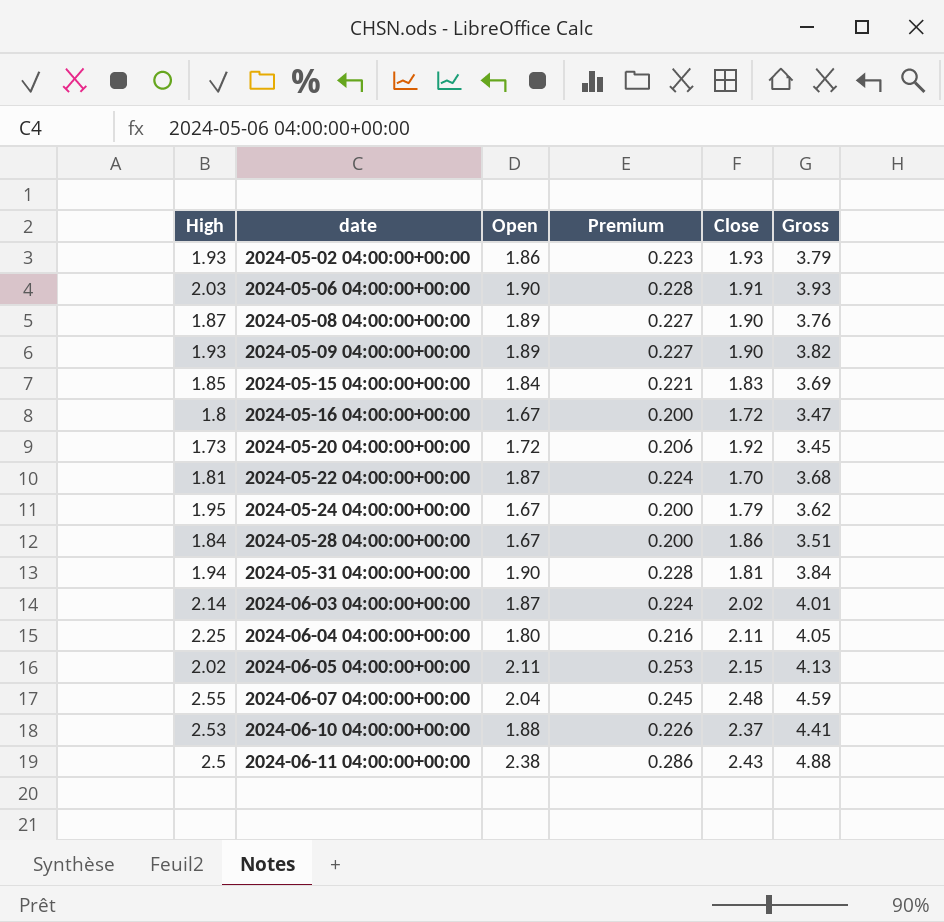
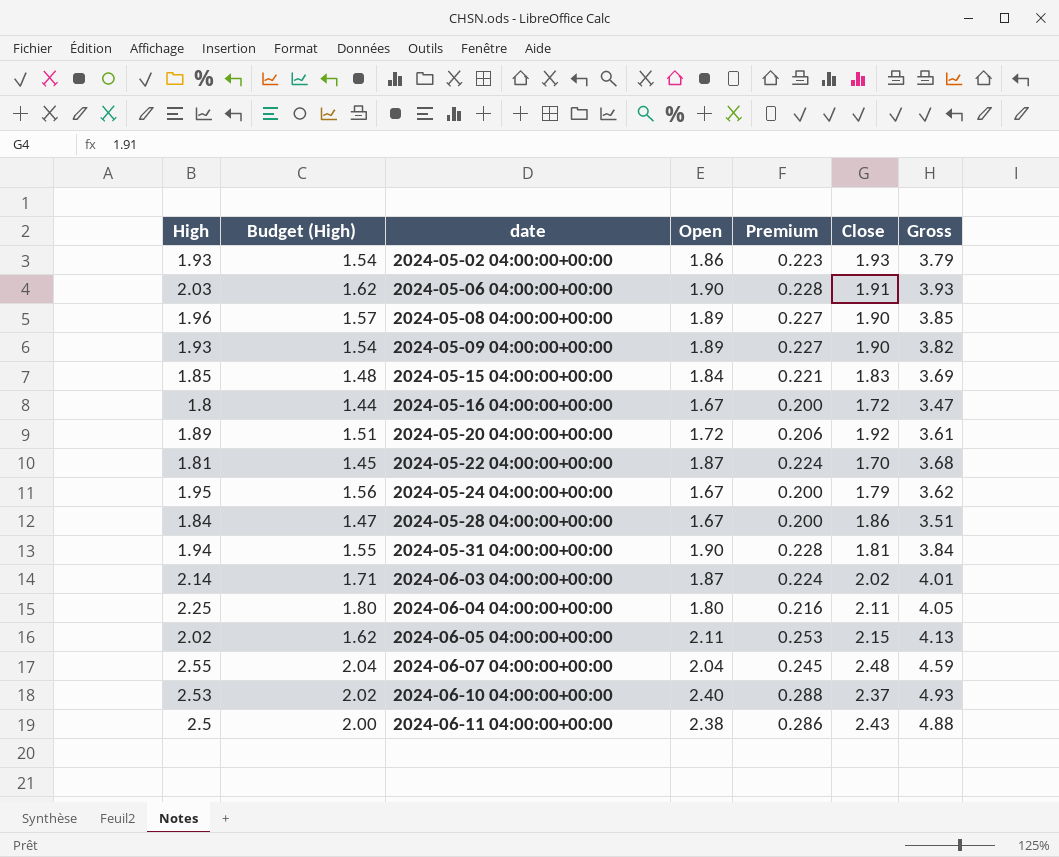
column Budget (High) | formula: none -> [High] * 0.8
2024-05-08 04:00:00+00:00 | High: 1.87 -> 1.96
2024-05-08 04:00:00+00:00 | Gross: 3.76 -> 3.85
2024-05-20 04:00:00+00:00 | High: 1.73 -> 1.89
2024-05-20 04:00:00+00:00 | Gross: 3.45 -> 3.61
2024-06-10 04:00:00+00:00 | Open: 1.88 -> 2.40
2024-06-10 04:00:00+00:00 | Premium: 0.226 -> 0.288
2024-06-10 04:00:00+00:00 | Gross: 4.41 -> 4.93

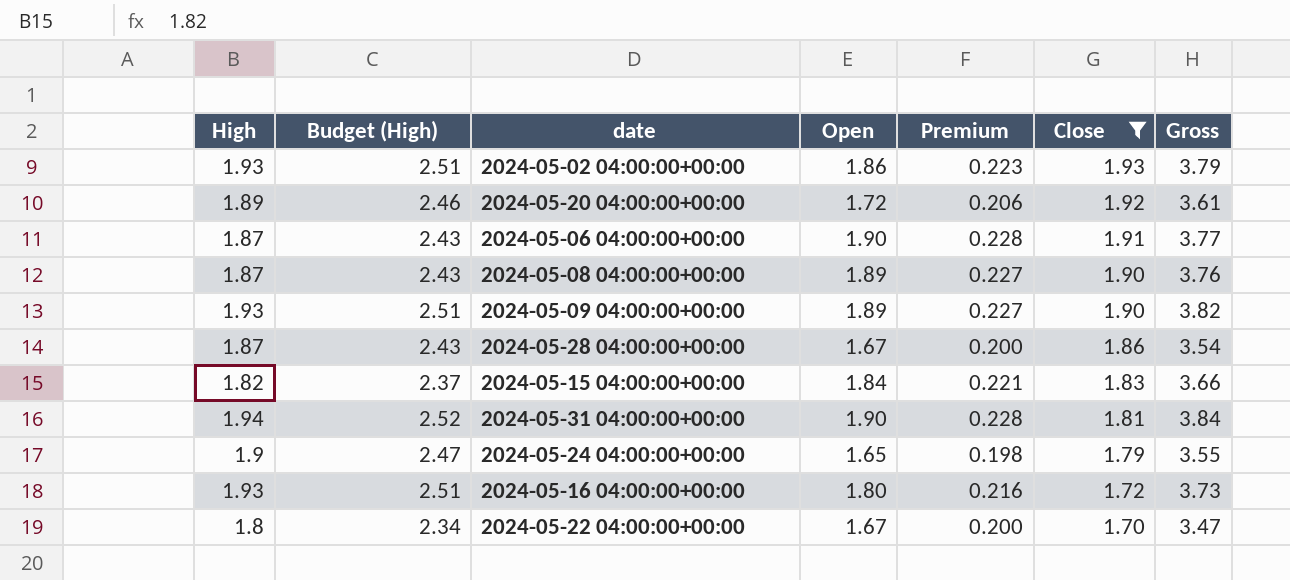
filter: none -> Close <= 1.93
row order: date ascending -> Close descending
column Budget (High) | formula: [High] * 0.8 -> [High] * 1.3
2024-05-06 04:00:00+00:00 | High: 2.03 -> 1.87
2024-05-06 04:00:00+00:00 | Gross: 3.93 -> 3.77
2024-05-08 04:00:00+00:00 | High: 1.96 -> 1.87
2024-05-08 04:00:00+00:00 | Gross: 3.85 -> 3.76
2024-05-28 04:00:00+00:00 | High: 1.84 -> 1.87
2024-05-28 04:00:00+00:00 | Gross: 3.51 -> 3.54
2024-05-15 04:00:00+00:00 | High: 1.85 -> 1.82
2024-05-15 04:00:00+00:00 | Gross: 3.69 -> 3.66
2024-05-24 04:00:00+00:00 | High: 1.95 -> 1.9
2024-05-24 04:00:00+00:00 | Open: 1.67 -> 1.65
2024-05-24 04:00:00+00:00 | Premium: 0.200 -> 0.198
2024-05-24 04:00:00+00:00 | Gross: 3.62 -> 3.55
2024-05-16 04:00:00+00:00 | High: 1.8 -> 1.93
2024-05-16 04:00:00+00:00 | Open: 1.67 -> 1.80
2024-05-16 04:00:00+00:00 | Premium: 0.200 -> 0.216
2024-05-16 04:00:00+00:00 | Gross: 3.47 -> 3.73
2024-05-22 04:00:00+00:00 | High: 1.81 -> 1.8
2024-05-22 04:00:00+00:00 | Open: 1.87 -> 1.67
2024-05-22 04:00:00+00:00 | Premium: 0.224 -> 0.200
2024-05-22 04:00:00+00:00 | Gross: 3.68 -> 3.47

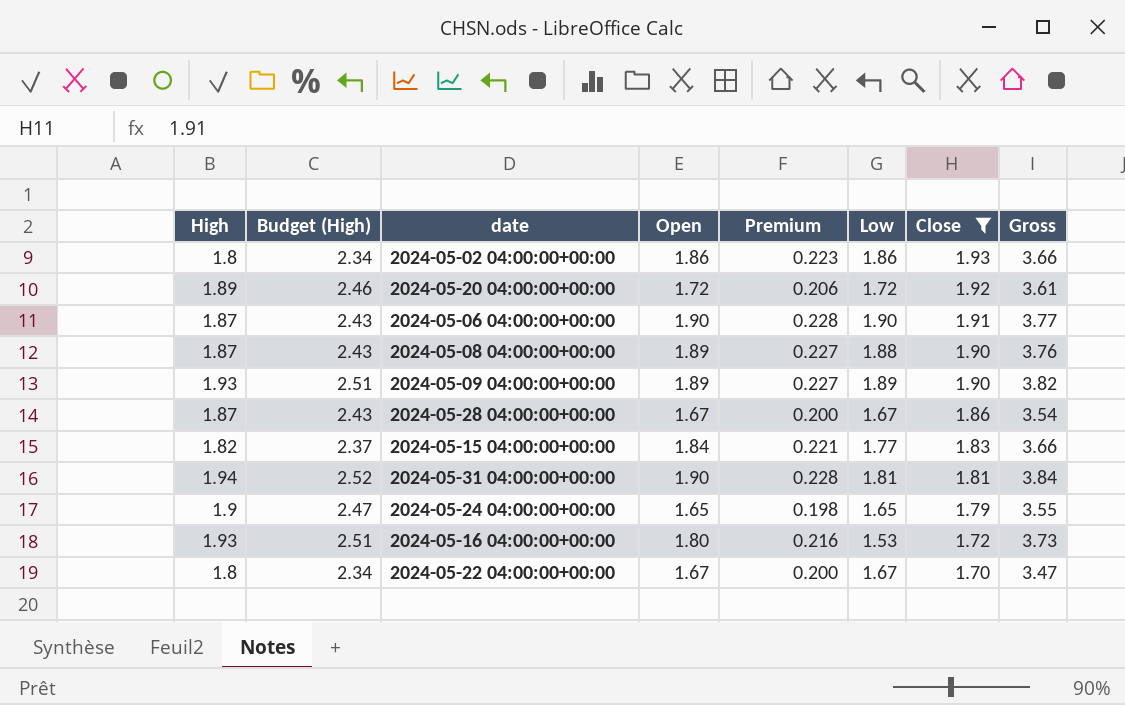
column Low | position: none -> 6
2024-05-02 04:00:00+00:00 | High: 1.93 -> 1.8
2024-05-02 04:00:00+00:00 | Budget (High): 2.51 -> 2.34
2024-05-02 04:00:00+00:00 | Gross: 3.79 -> 3.66

